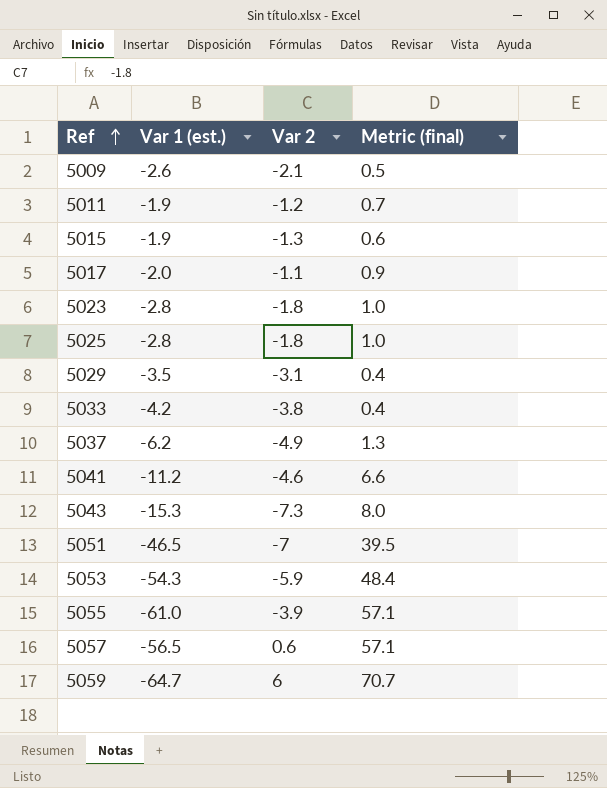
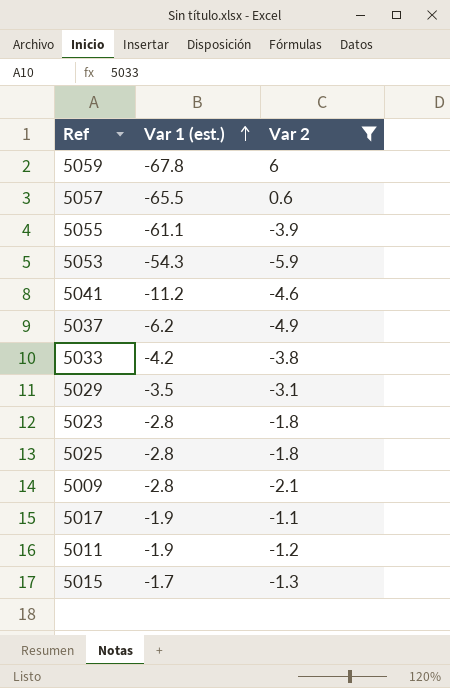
filter: none -> Var 2 >= -5.9
row order: Ref ascending -> Var 1 (est.) ascending
column Metric (final) | formula: [Var 2] - [Var 1 (est.)] -> none
5059 | Var 1 (est.): -64.7 -> -67.8
5057 | Var 1 (est.): -56.5 -> -65.5
5055 | Var 1 (est.): -61.0 -> -61.1
5009 | Var 1 (est.): -2.6 -> -2.8
5017 | Var 1 (est.): -2.0 -> -1.9
5015 | Var 1 (est.): -1.9 -> -1.7

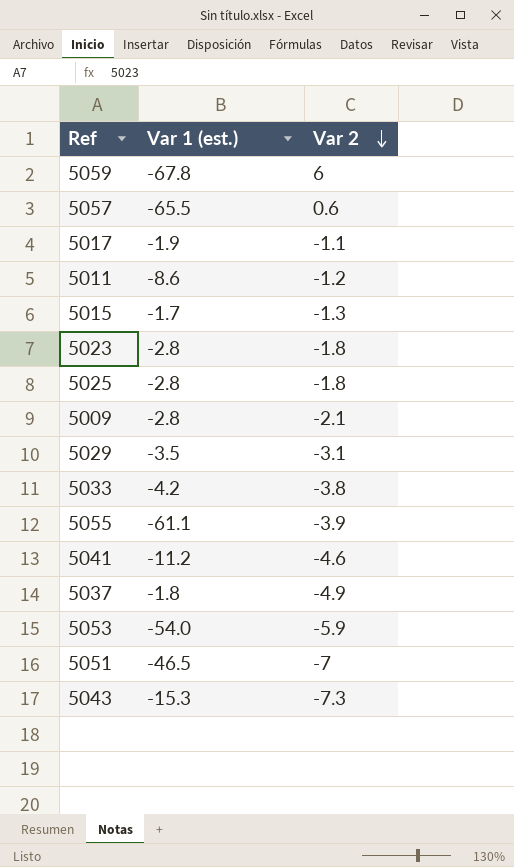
filter: Var 2 >= -5.9 -> none
row order: Var 1 (est.) ascending -> Var 2 descending
5011 | Var 1 (est.): -1.9 -> -8.6
5037 | Var 1 (est.): -6.2 -> -1.8
5053 | Var 1 (est.): -54.3 -> -54.0

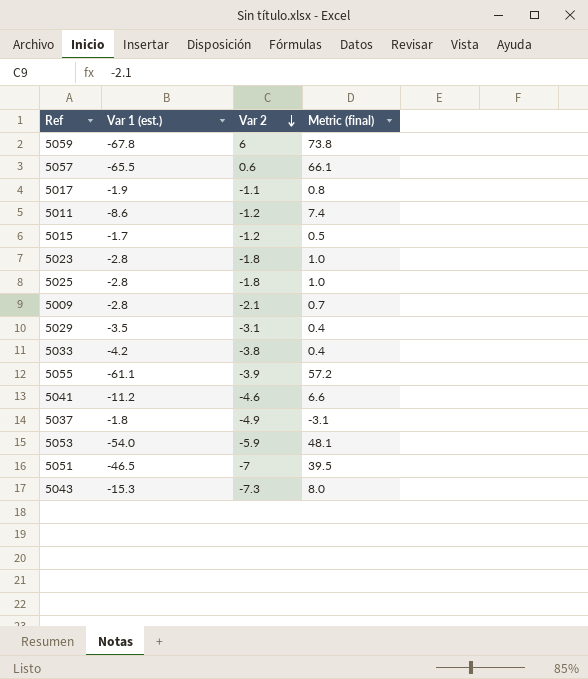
column Metric (final) | formula: none -> [Var 2] - [Var 1 (est.)]
5015 | Var 2: -1.3 -> -1.2

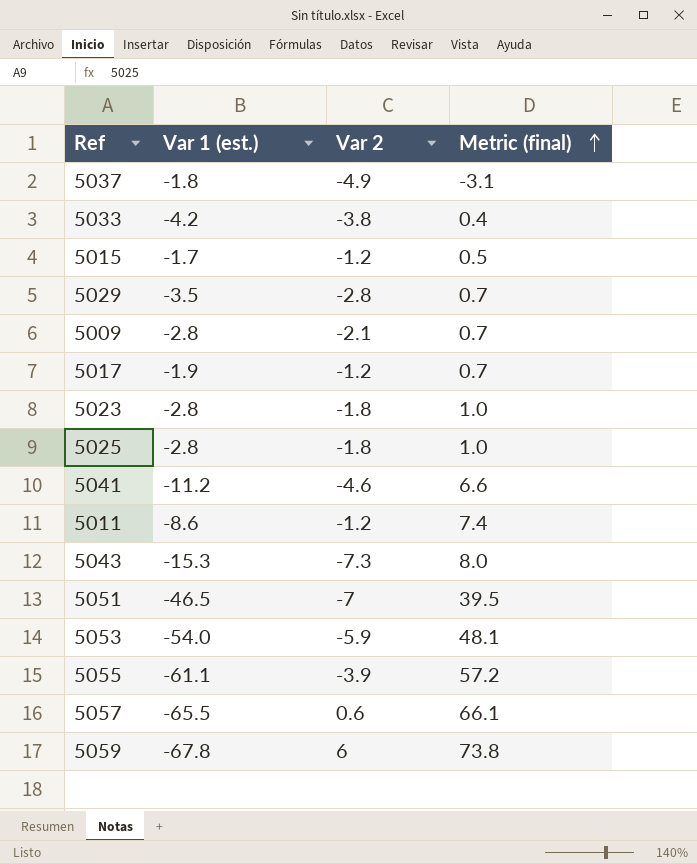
row order: Var 2 descending -> Metric (final) ascending
5029 | Var 2: -3.1 -> -2.8
5029 | Metric (final): 0.4 -> 0.7
5017 | Var 2: -1.1 -> -1.2
5017 | Metric (final): 0.8 -> 0.7

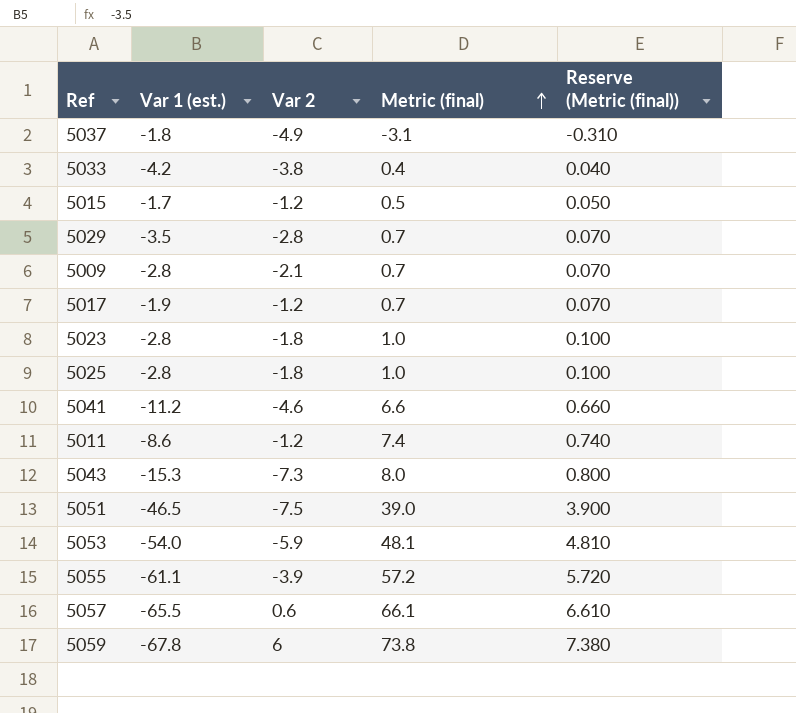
column Reserve (Metric (final)) | formula: none -> [Metric (final)] * 0.1
5051 | Var 2: -7 -> -7.5
5051 | Metric (final): 39.5 -> 39.0

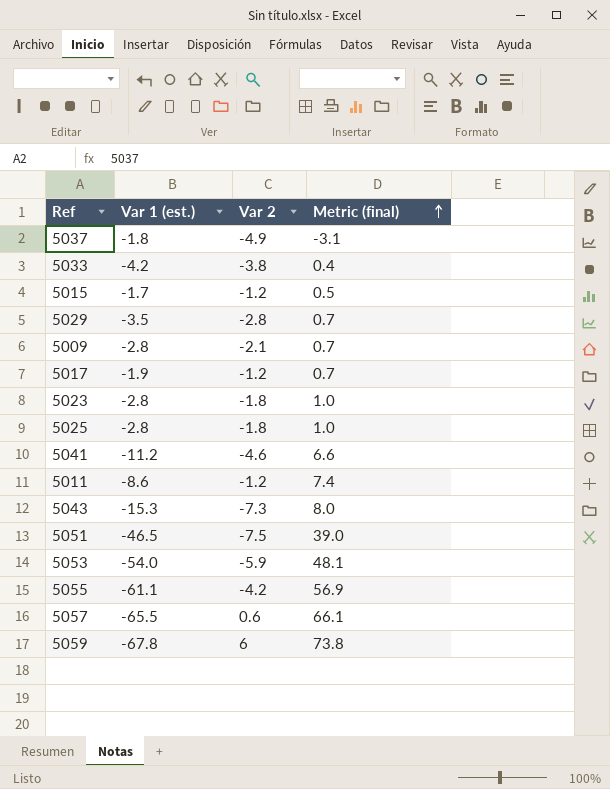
column Reserve (Metric (final)) | formula: [Metric (final)] * 0.1 -> none
5055 | Var 2: -3.9 -> -4.2
5055 | Metric (final): 57.2 -> 56.9

